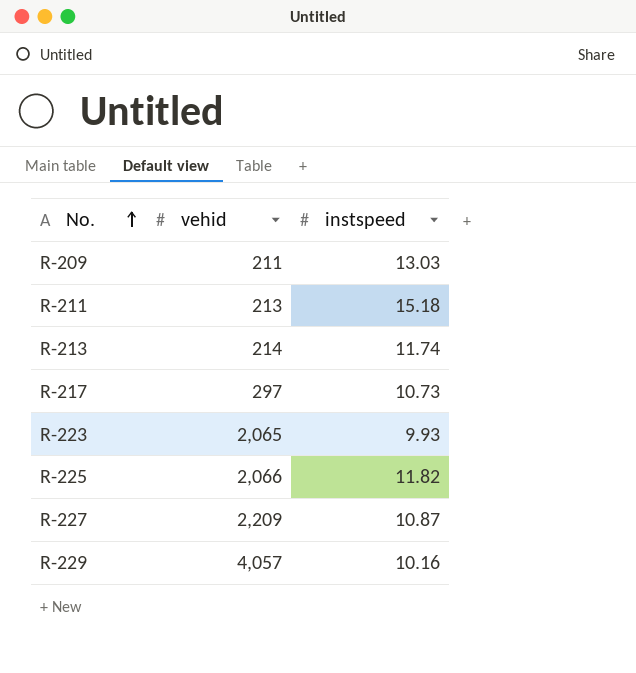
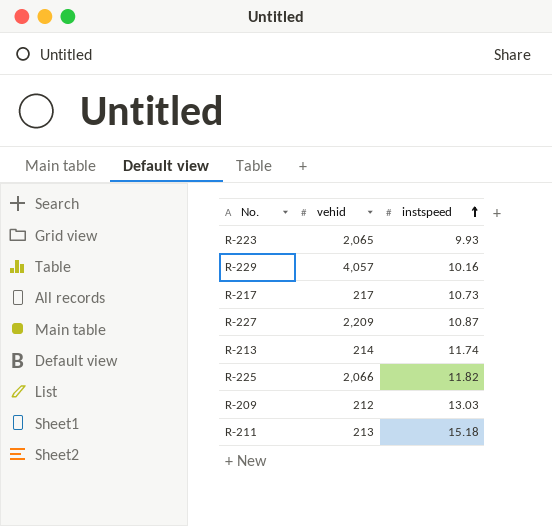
row order: No. ascending -> instspeed ascending
R-217 | vehid: 297 -> 217
R-209 | vehid: 211 -> 212

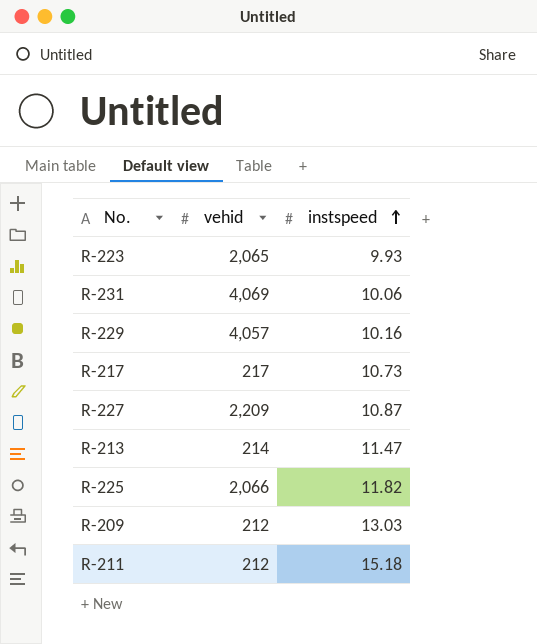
row R-231: none -> 4,069 | 10.06
R-213 | instspeed: 11.74 -> 11.47
R-211 | vehid: 213 -> 212

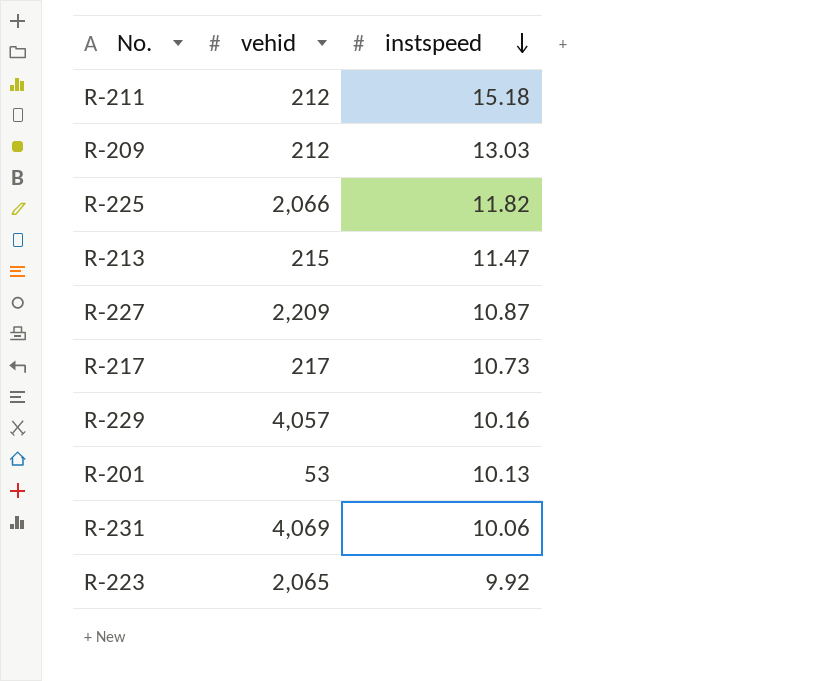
row order: instspeed ascending -> instspeed descending
R-213 | vehid: 214 -> 215
row R-201: none -> 53 | 10.13
R-223 | instspeed: 9.93 -> 9.92

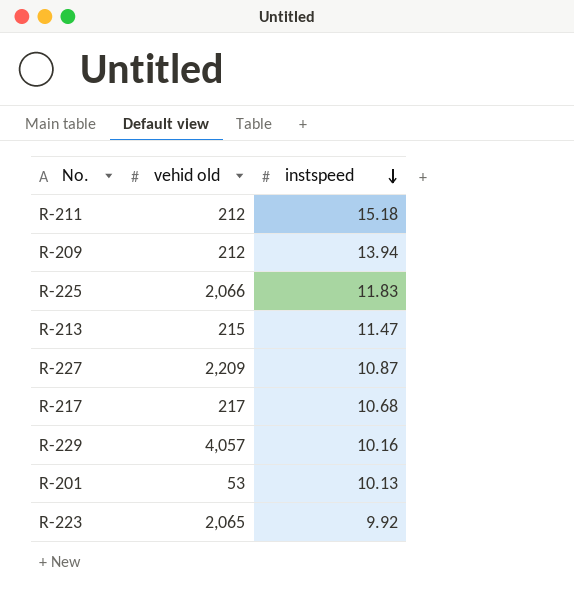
column name: vehid -> vehid old
row R-231: 4,069 | 10.06 -> none
R-209 | instspeed: 13.03 -> 13.94
R-225 | instspeed: 11.82 -> 11.83
R-217 | instspeed: 10.73 -> 10.68

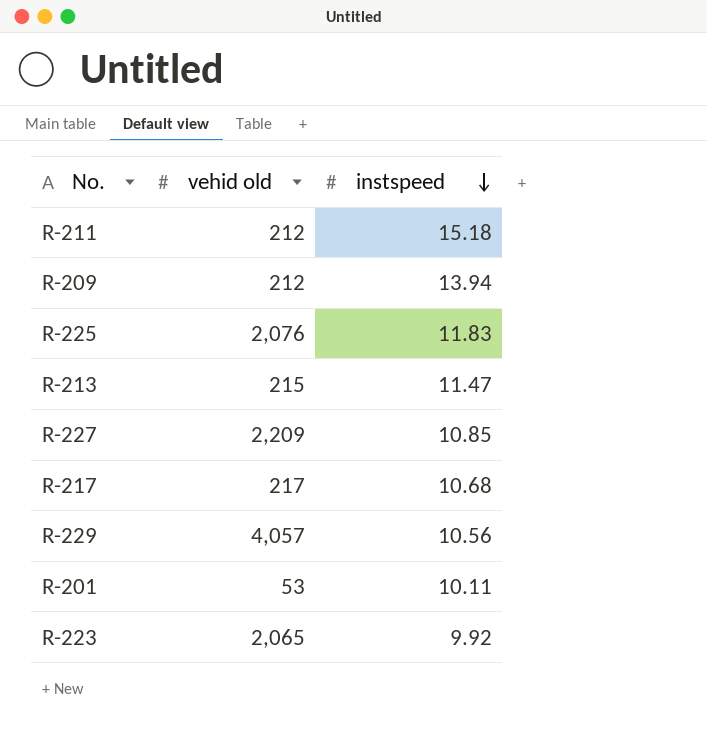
R-225 | vehid old: 2,066 -> 2,076
R-227 | instspeed: 10.87 -> 10.85
R-229 | instspeed: 10.16 -> 10.56
R-201 | instspeed: 10.13 -> 10.11

